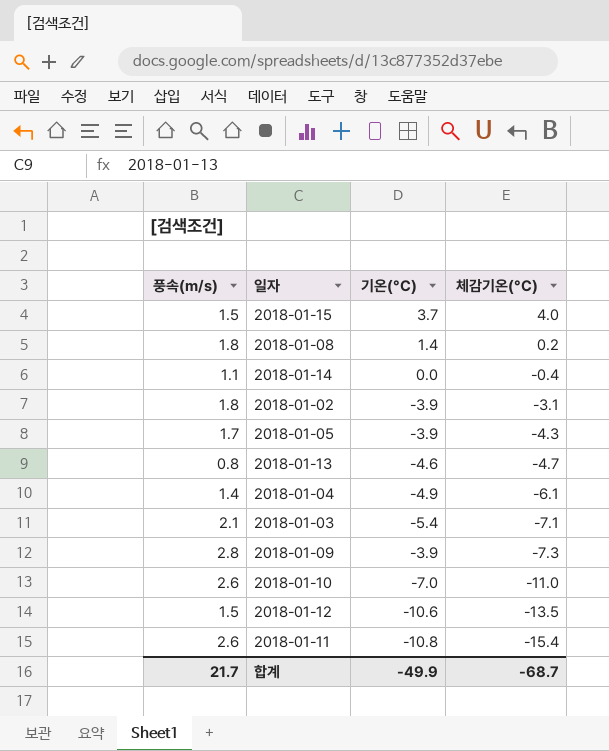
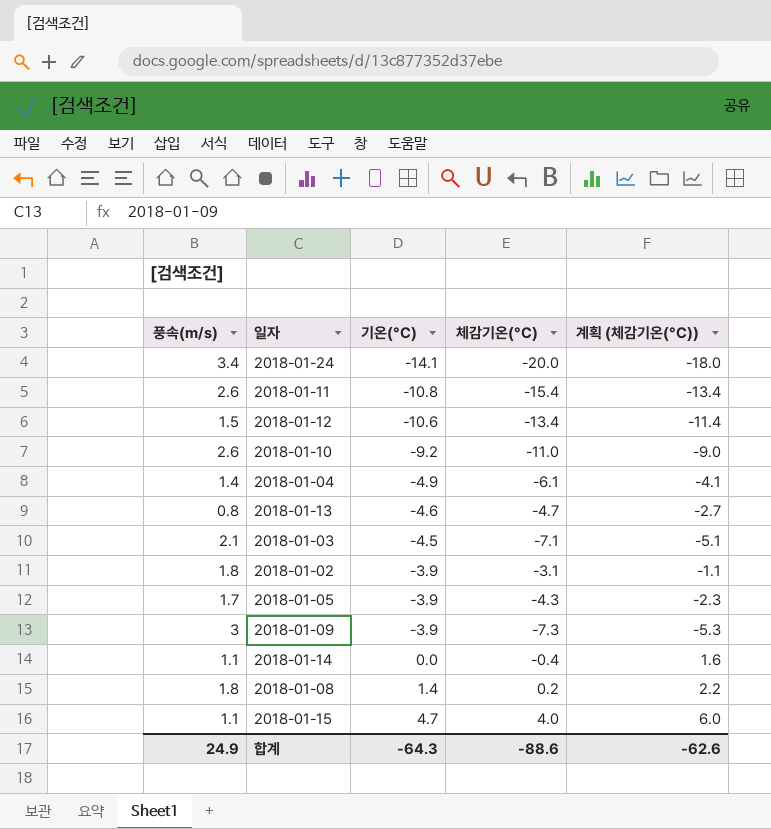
row order: 체감기온(°C) descending -> 기온(°C) ascending
column 계획 (체감기온(°C)) | formula: none -> [체감기온(°C)] + 2
row 2018-01-24: none -> 3.4 | -14.1 | -20.0 | -18.0
2018-01-12 | 체감기온(°C): -13.5 -> -13.4
2018-01-10 | 기온(°C): -7.0 -> -9.2
2018-01-03 | 기온(°C): -5.4 -> -4.5
2018-01-09 | 풍속(m/s): 2.8 -> 3
2018-01-15 | 풍속(m/s): 1.5 -> 1.1
2018-01-15 | 기온(°C): 3.7 -> 4.7
합계 | 풍속(m/s): 21.7 -> 24.9
합계 | 기온(°C): -49.9 -> -64.3
합계 | 체감기온(°C): -68.7 -> -88.6

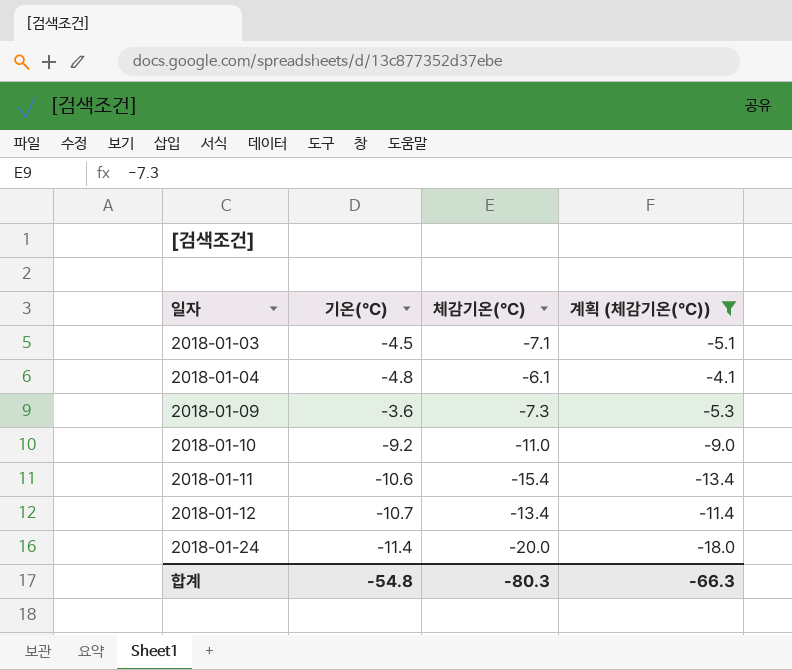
filter: none -> 계획 (체감기온(°C)) <= -4.1
row order: 기온(°C) ascending -> 일자 ascending
column 풍속(m/s) | position: 1 -> none
2018-01-04 | 기온(°C): -4.9 -> -4.8
2018-01-09 | 기온(°C): -3.9 -> -3.6
2018-01-11 | 기온(°C): -10.8 -> -10.6
2018-01-12 | 기온(°C): -10.6 -> -10.7
2018-01-24 | 기온(°C): -14.1 -> -11.4
합계 | 기온(°C): -64.3 -> -54.8
합계 | 체감기온(°C): -88.6 -> -80.3
합계 | 계획 (체감기온(°C)): -62.6 -> -66.3

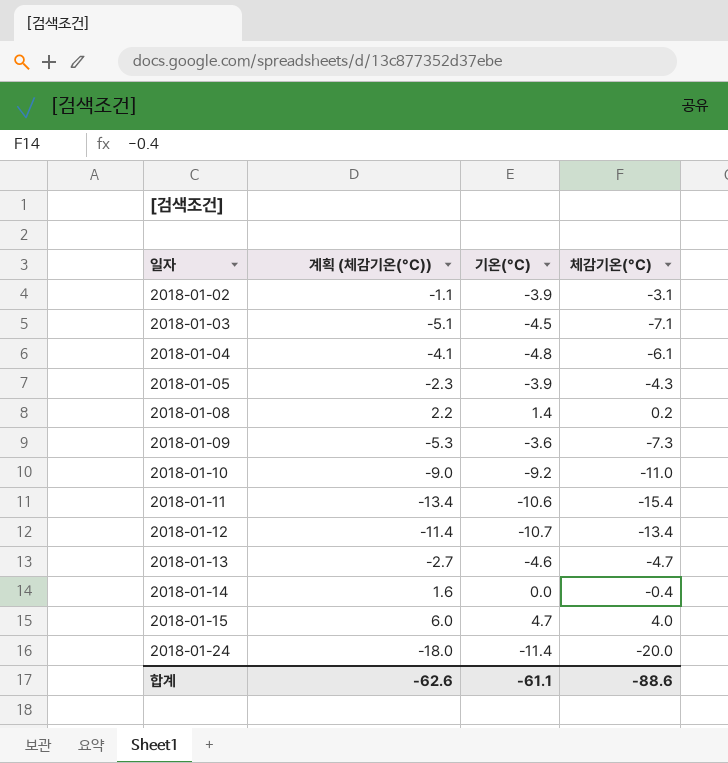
filter: 계획 (체감기온(°C)) <= -4.1 -> none
column 계획 (체감기온(°C)) | position: 4 -> 2
합계 | 계획 (체감기온(°C)): -66.3 -> -62.6
합계 | 기온(°C): -54.8 -> -61.1
합계 | 체감기온(°C): -80.3 -> -88.6

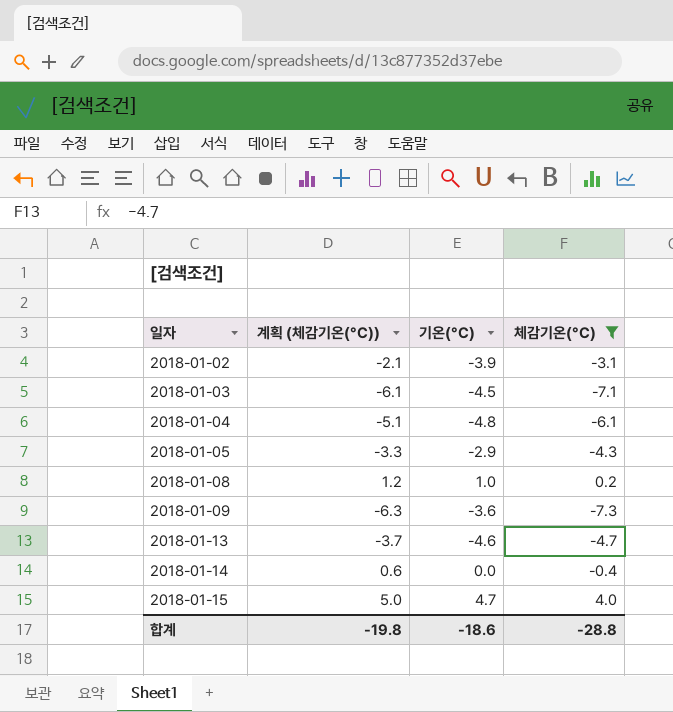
filter: none -> 체감기온(°C) >= -7.3
column 계획 (체감기온(°C)) | formula: [체감기온(°C)] + 2 -> [체감기온(°C)] + 1
2018-01-05 | 기온(°C): -3.9 -> -2.9
2018-01-08 | 기온(°C): 1.4 -> 1.0
합계 | 계획 (체감기온(°C)): -62.6 -> -19.8
합계 | 기온(°C): -61.1 -> -18.6
합계 | 체감기온(°C): -88.6 -> -28.8

